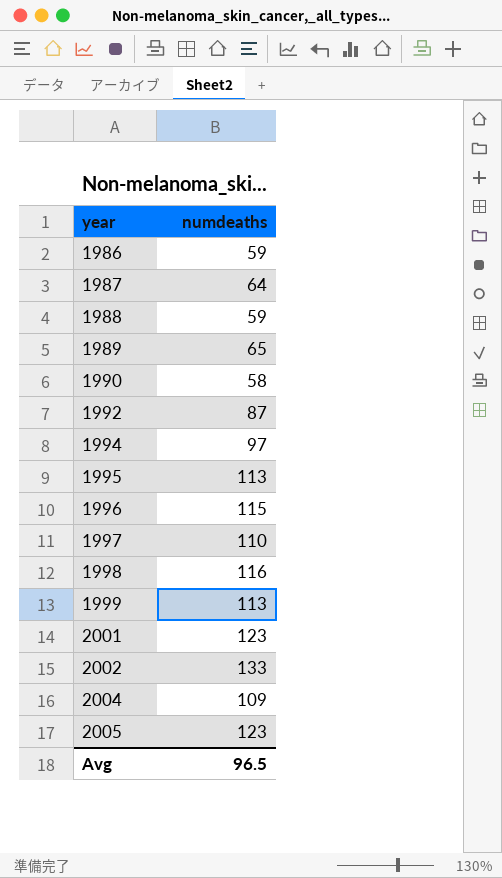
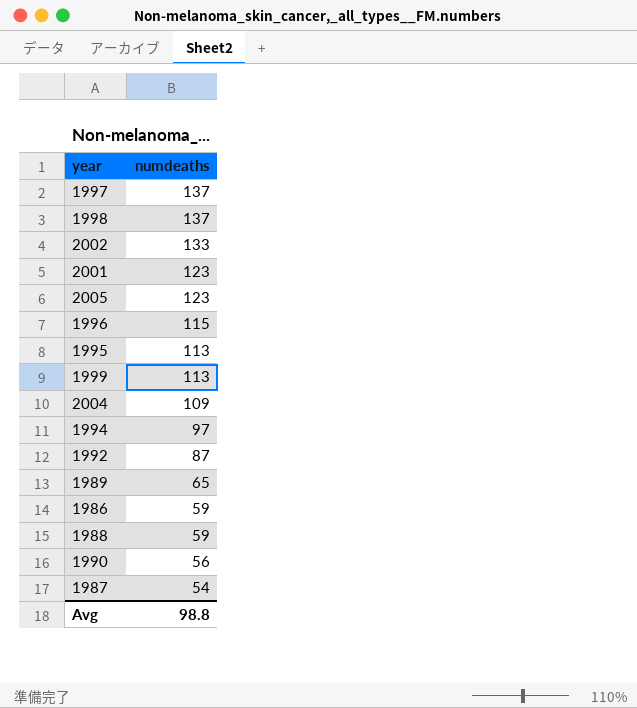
row order: year ascending -> numdeaths descending
1997 | numdeaths: 110 -> 137
1998 | numdeaths: 116 -> 137
1990 | numdeaths: 58 -> 56
1987 | numdeaths: 64 -> 54
Avg | numdeaths: 96.5 -> 98.8

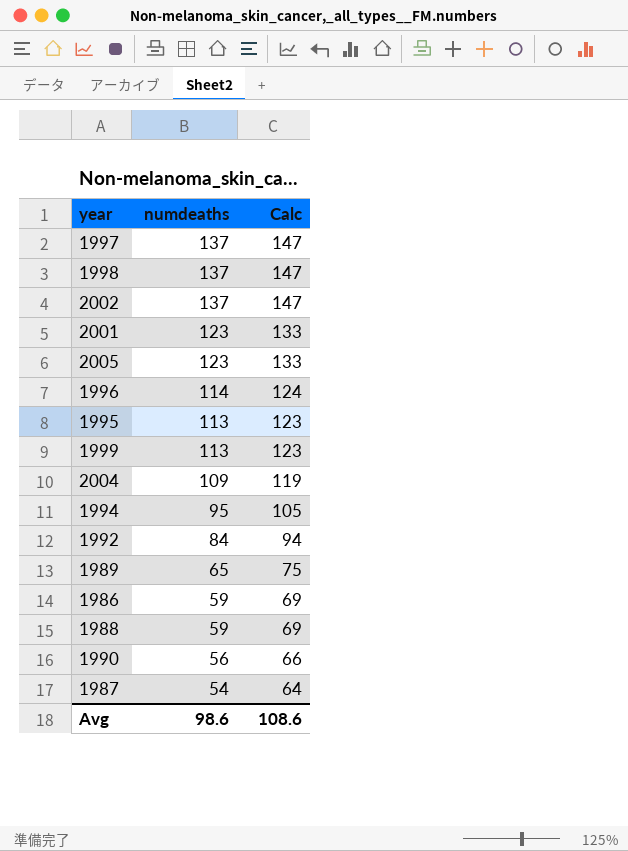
column Calc | formula: none -> [numdeaths] + 10
2002 | numdeaths: 133 -> 137
1996 | numdeaths: 115 -> 114
1994 | numdeaths: 97 -> 95
1992 | numdeaths: 87 -> 84
Avg | numdeaths: 98.8 -> 98.6

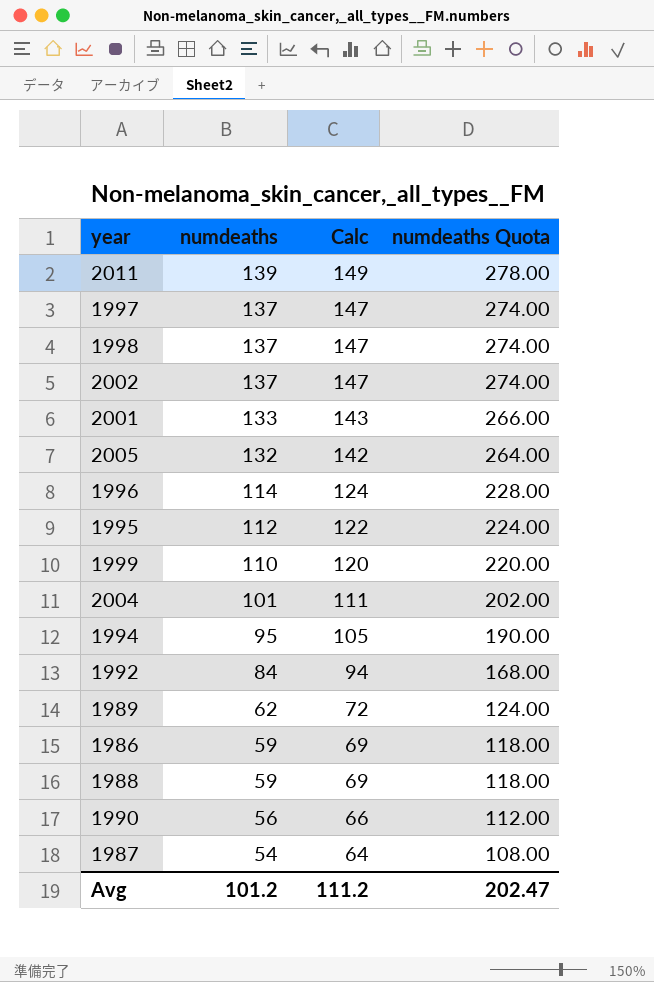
column numdeaths Quota | formula: none -> [numdeaths] * 2
row 2011: none -> 139 | 149 | 278.00
2001 | numdeaths: 123 -> 133
2001 | Calc: 133 -> 143
2005 | numdeaths: 123 -> 132
2005 | Calc: 133 -> 142
1995 | numdeaths: 113 -> 112
1995 | Calc: 123 -> 122
1999 | numdeaths: 113 -> 110
1999 | Calc: 123 -> 120
2004 | numdeaths: 109 -> 101
2004 | Calc: 119 -> 111
1989 | numdeaths: 65 -> 62
1989 | Calc: 75 -> 72
Avg | numdeaths: 98.6 -> 101.2
Avg | Calc: 108.6 -> 111.2

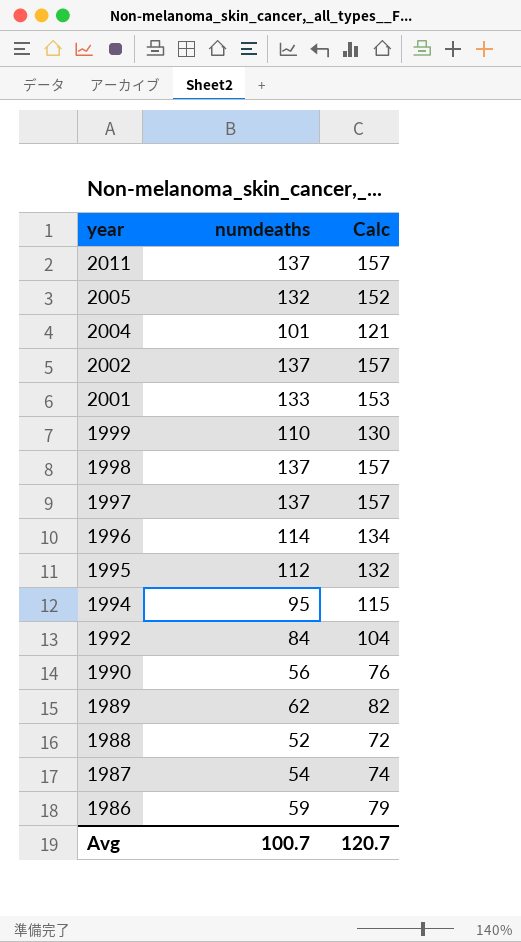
row order: numdeaths descending -> year descending
column numdeaths Quota | formula: [numdeaths] * 2 -> none
column Calc | formula: [numdeaths] + 10 -> [numdeaths] + 20
2011 | numdeaths: 139 -> 137
1988 | numdeaths: 59 -> 52
Avg | numdeaths: 101.2 -> 100.7
Avg | Calc: 111.2 -> 120.7

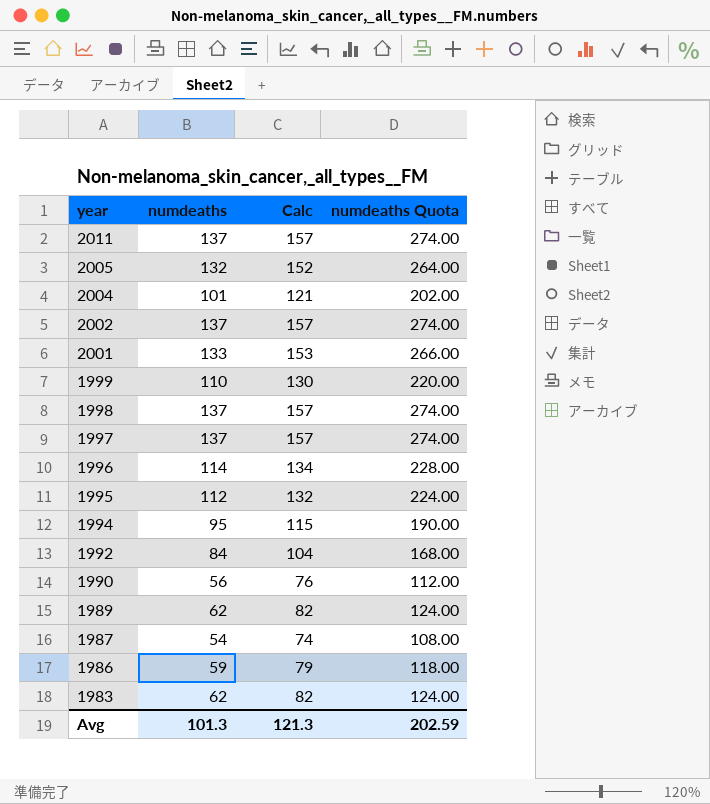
column numdeaths Quota | formula: none -> [numdeaths] * 2
row 1988: 52 | 72 -> none
row 1983: none -> 62 | 82 | 124.00
Avg | numdeaths: 100.7 -> 101.3
Avg | Calc: 120.7 -> 121.3

